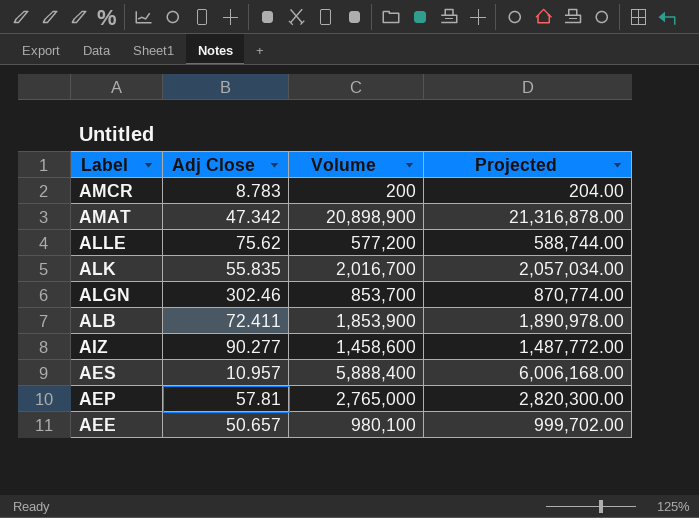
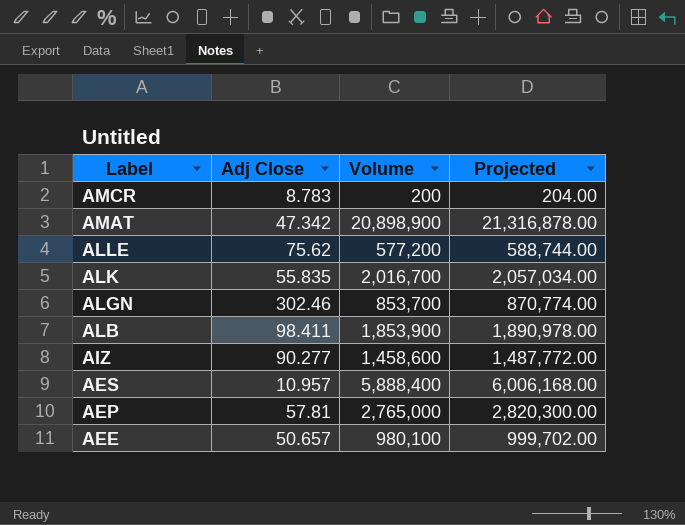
ALB | Adj Close: 72.411 -> 98.411

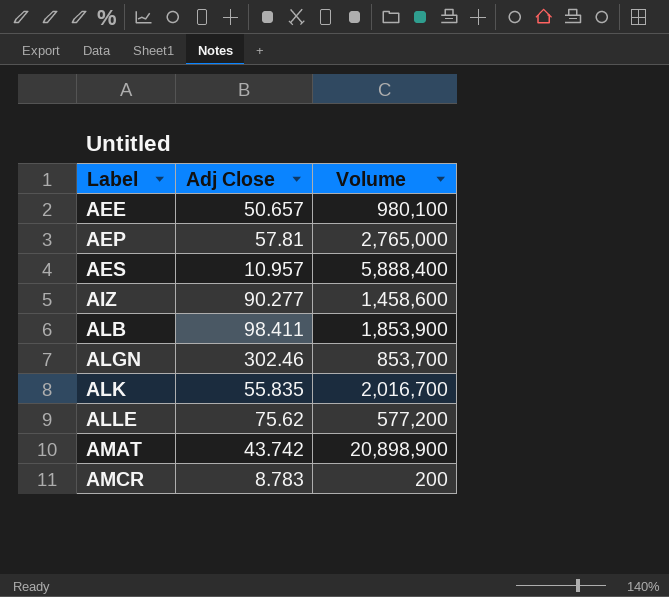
row order: Label descending -> Label ascending
column Projected | formula: [Volume] * 1.02 -> none
AMAT | Adj Close: 47.342 -> 43.742

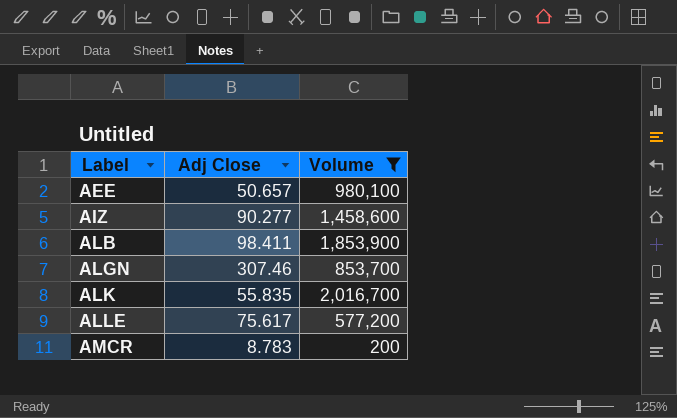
filter: none -> Volume <= 2,016,700
ALGN | Adj Close: 302.46 -> 307.46
ALLE | Adj Close: 75.62 -> 75.617

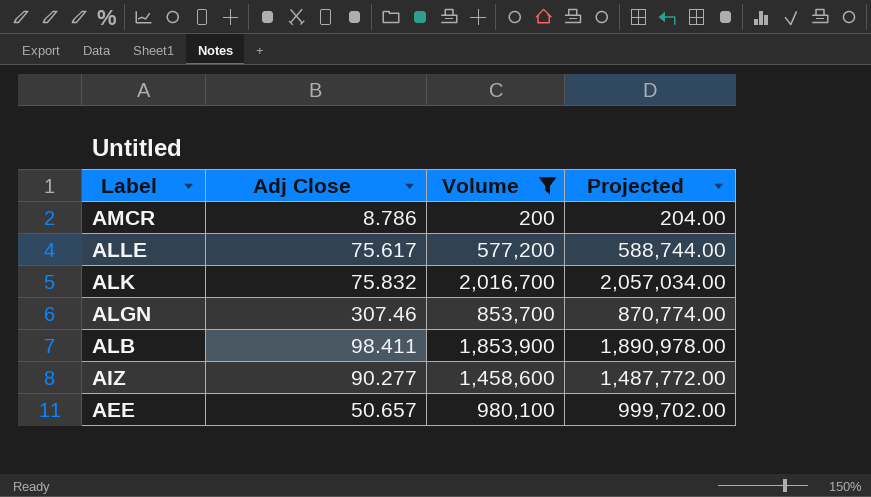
row order: Label ascending -> Label descending
column Projected | formula: none -> [Volume] * 1.02
AMCR | Adj Close: 8.783 -> 8.786
ALK | Adj Close: 55.835 -> 75.832

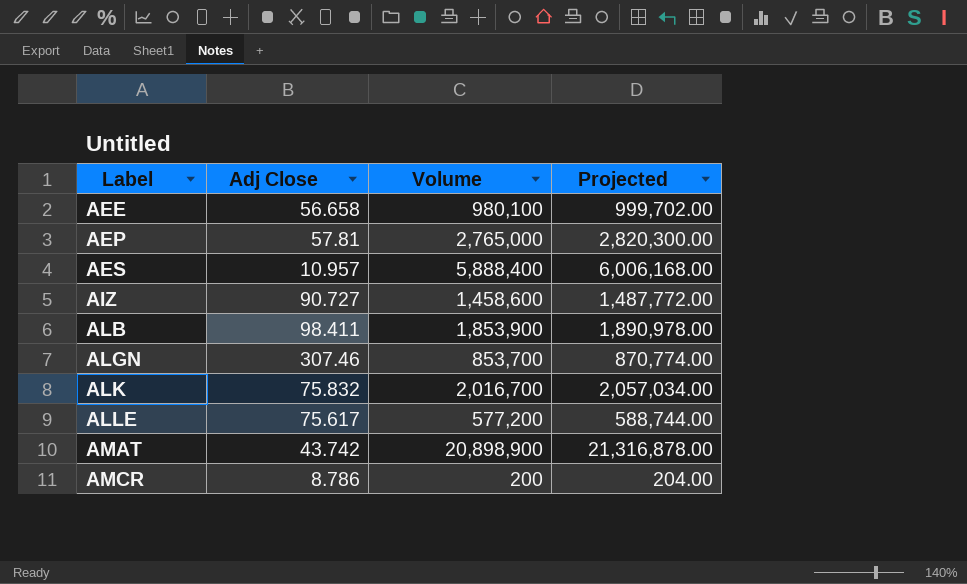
filter: Volume <= 2,016,700 -> none
row order: Label descending -> Label ascending
AEE | Adj Close: 50.657 -> 56.658
AIZ | Adj Close: 90.277 -> 90.727

